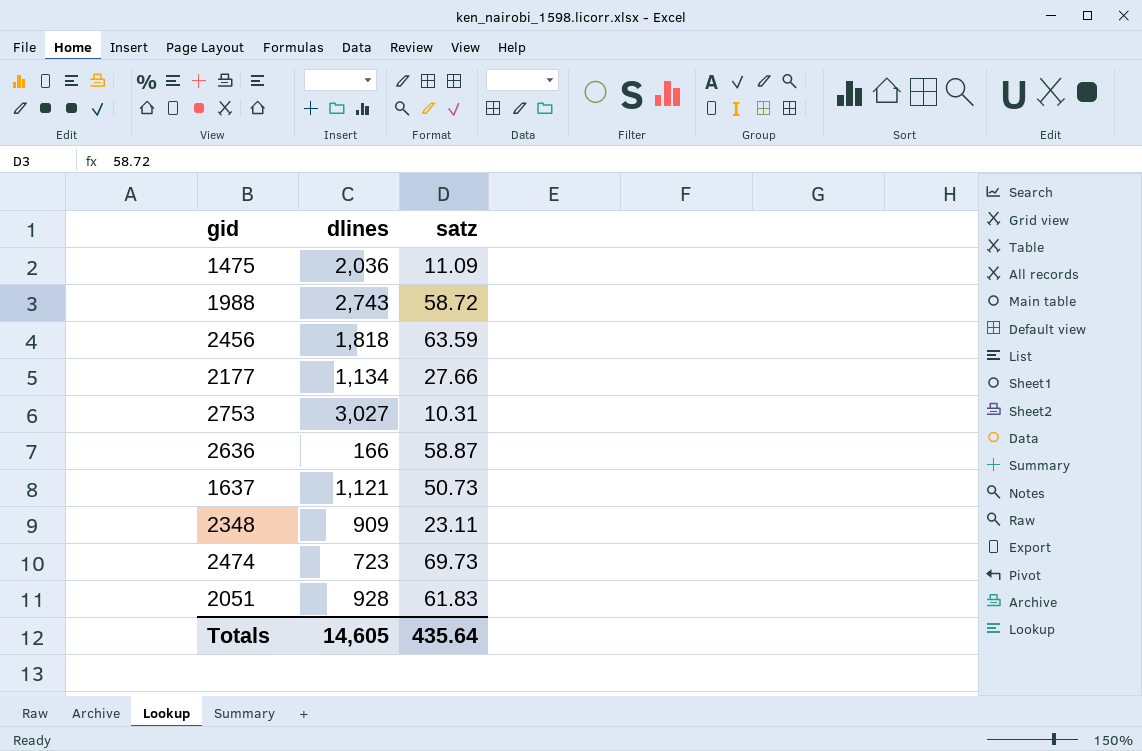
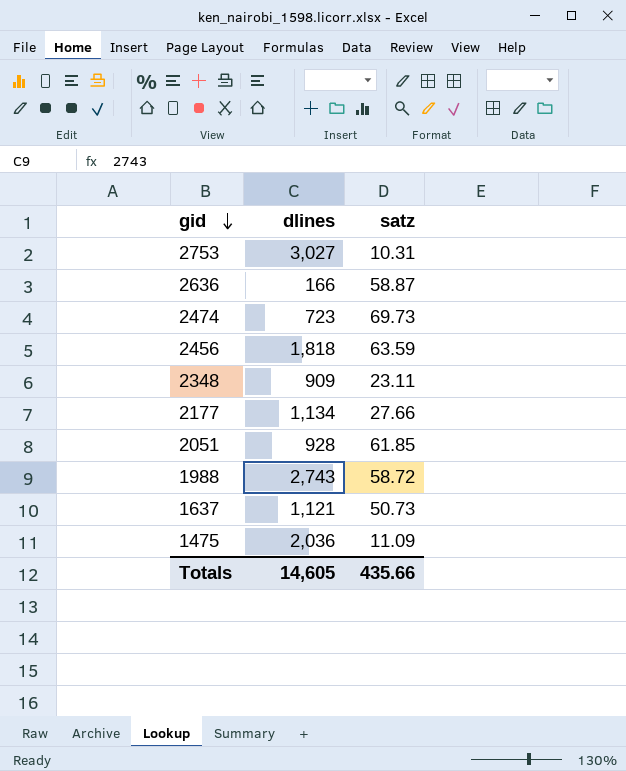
row order: none -> gid descending
2051 | satz: 61.83 -> 61.85
Totals | satz: 435.64 -> 435.66

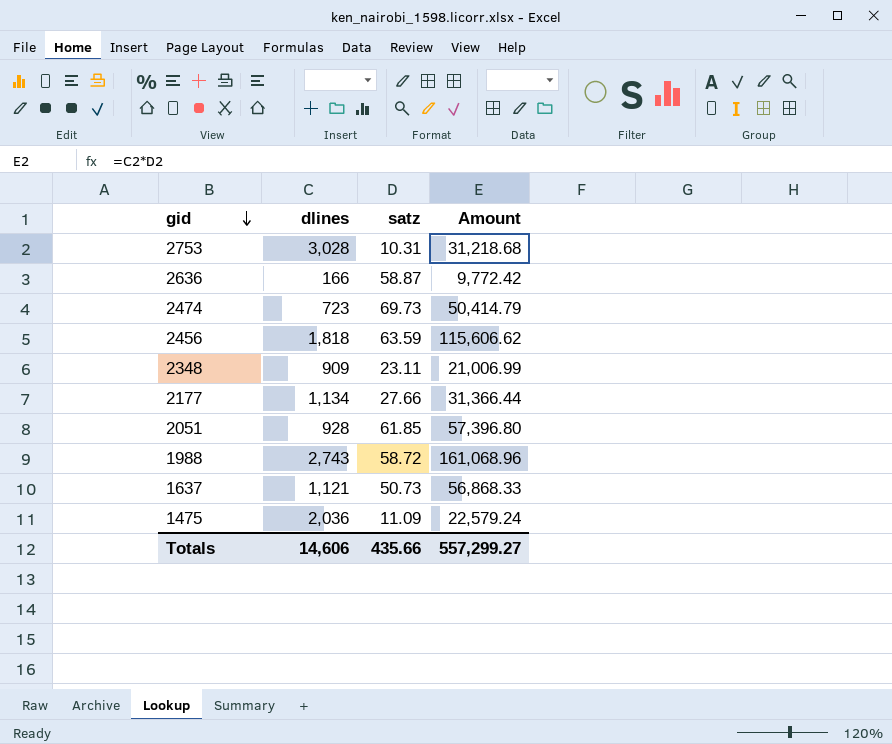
column Amount | formula: none -> [dlines] * [satz]
2753 | dlines: 3,027 -> 3,028
Totals | dlines: 14,605 -> 14,606

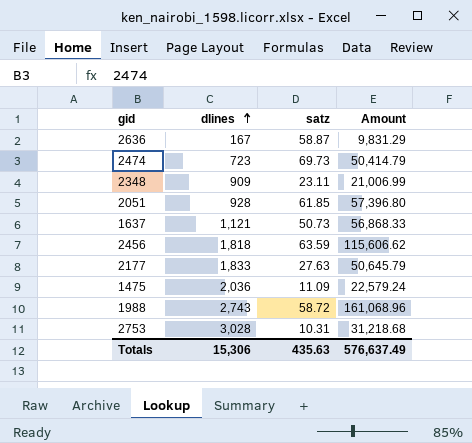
row order: gid descending -> dlines ascending
2636 | dlines: 166 -> 167
2636 | Amount: 9,772.42 -> 9,831.29
2177 | dlines: 1,134 -> 1,833
2177 | satz: 27.66 -> 27.63
2177 | Amount: 31,366.44 -> 50,645.79
Totals | dlines: 14,606 -> 15,306
Totals | satz: 435.66 -> 435.63
Totals | Amount: 557,299.27 -> 576,637.49

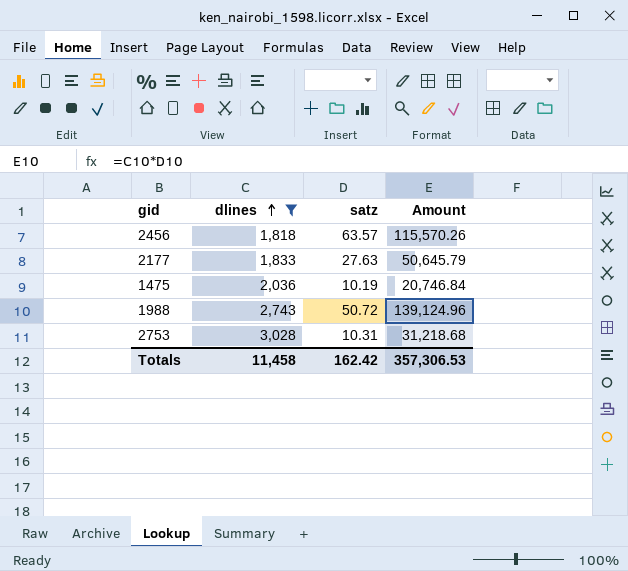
filter: none -> dlines >= 1,818
2456 | satz: 63.59 -> 63.57
2456 | Amount: 115,606.62 -> 115,570.26
1475 | satz: 11.09 -> 10.19
1475 | Amount: 22,579.24 -> 20,746.84
1988 | satz: 58.72 -> 50.72
1988 | Amount: 161,068.96 -> 139,124.96
Totals | dlines: 15,306 -> 11,458
Totals | satz: 435.63 -> 162.42
Totals | Amount: 576,637.49 -> 357,306.53

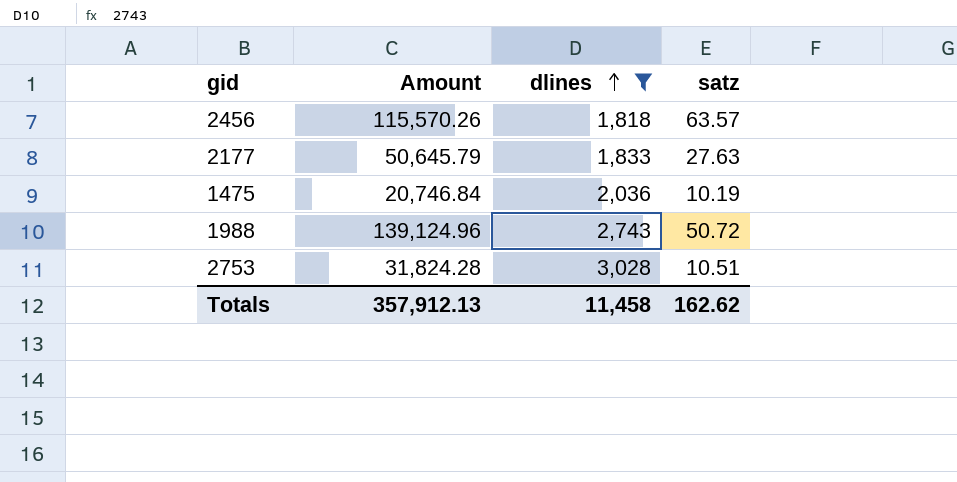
column Amount | position: 4 -> 2
2753 | Amount: 31,218.68 -> 31,824.28
2753 | satz: 10.31 -> 10.51
Totals | Amount: 357,306.53 -> 357,912.13
Totals | satz: 162.42 -> 162.62

